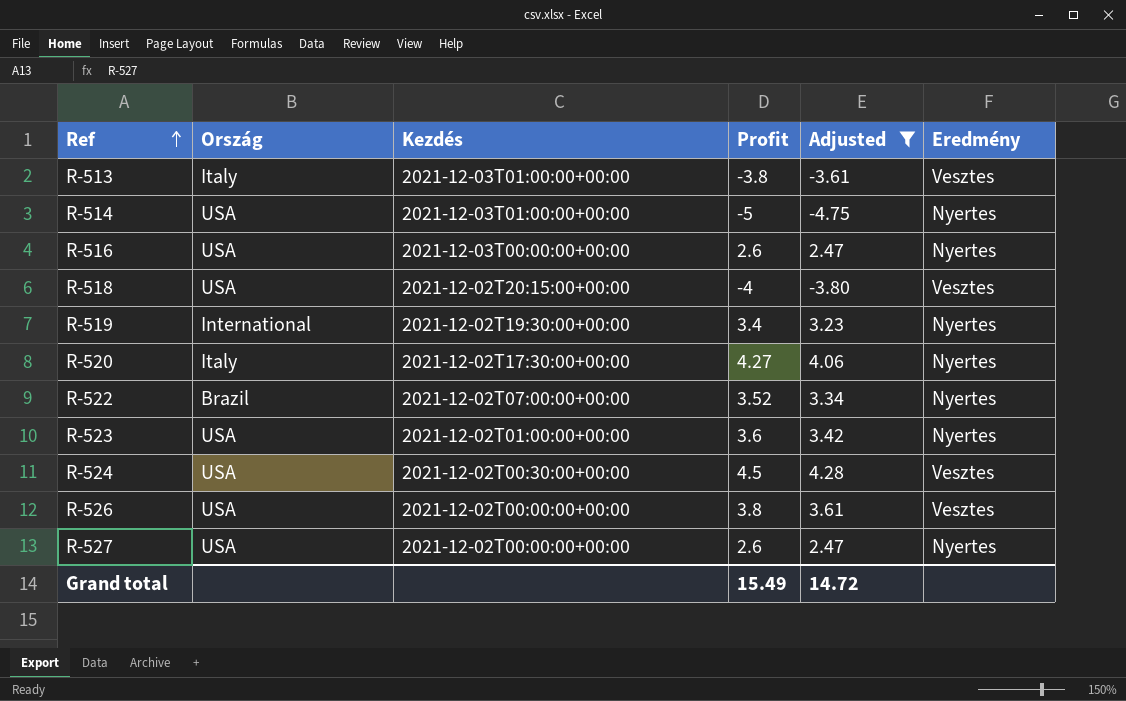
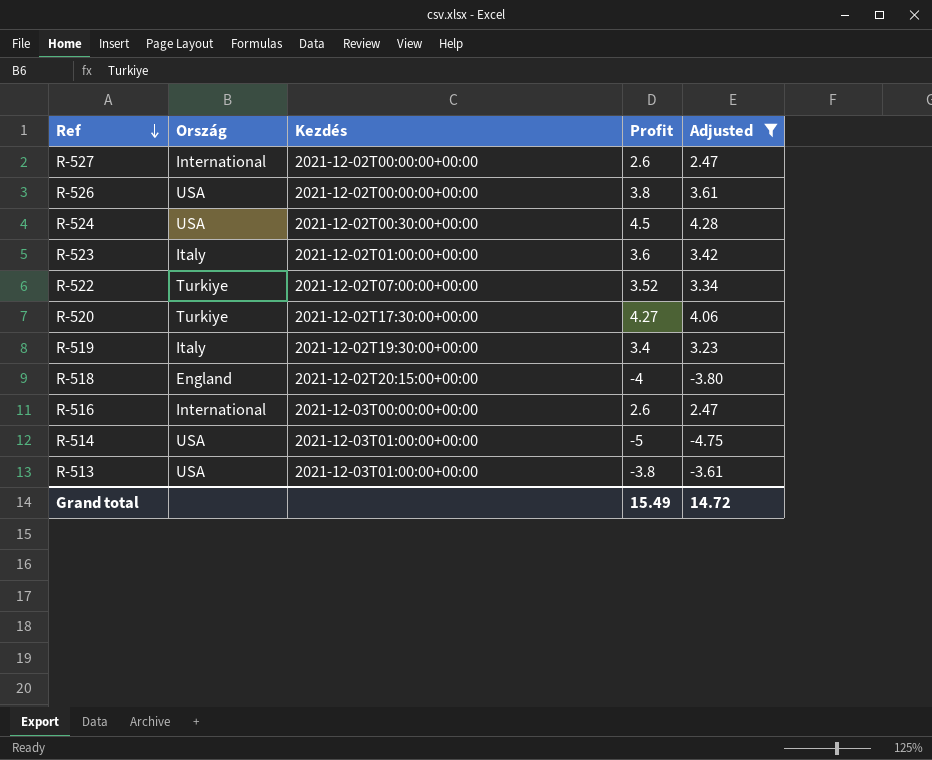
row order: Ref ascending -> Ref descending
column Eredmény | position: 6 -> none
R-527 | Ország: USA -> International
R-523 | Ország: USA -> Italy
R-522 | Ország: Brazil -> Turkiye
R-520 | Ország: Italy -> Turkiye
R-519 | Ország: International -> Italy
R-518 | Ország: USA -> England
R-516 | Ország: USA -> International
R-513 | Ország: Italy -> USA

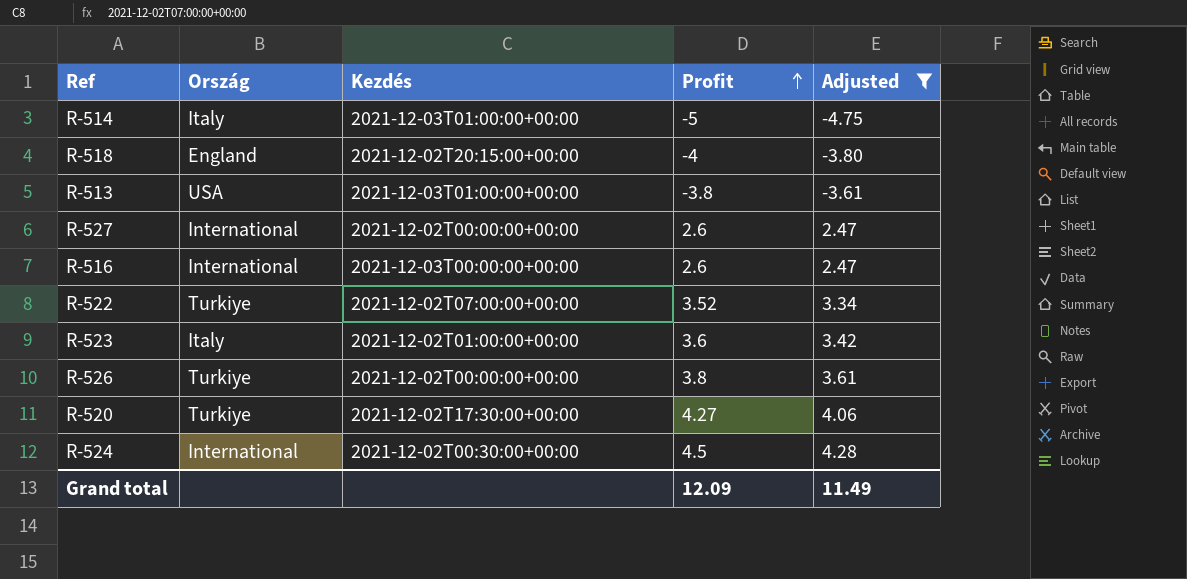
row order: Ref descending -> Profit ascending
row R-519: Italy | 2021-12-02T19:30:00+00:00 | 3.4 | 3.23 -> none
R-514 | Ország: USA -> Italy
R-526 | Ország: USA -> Turkiye
R-524 | Ország: USA -> International
Grand total | Profit: 15.49 -> 12.09
Grand total | Adjusted: 14.72 -> 11.49

